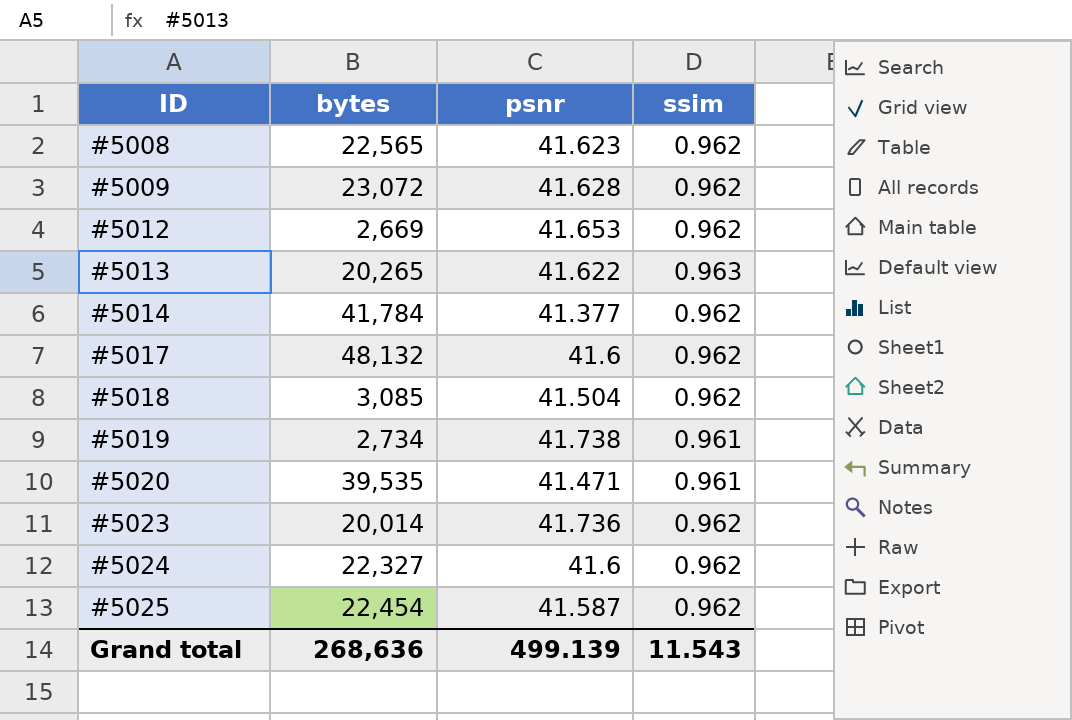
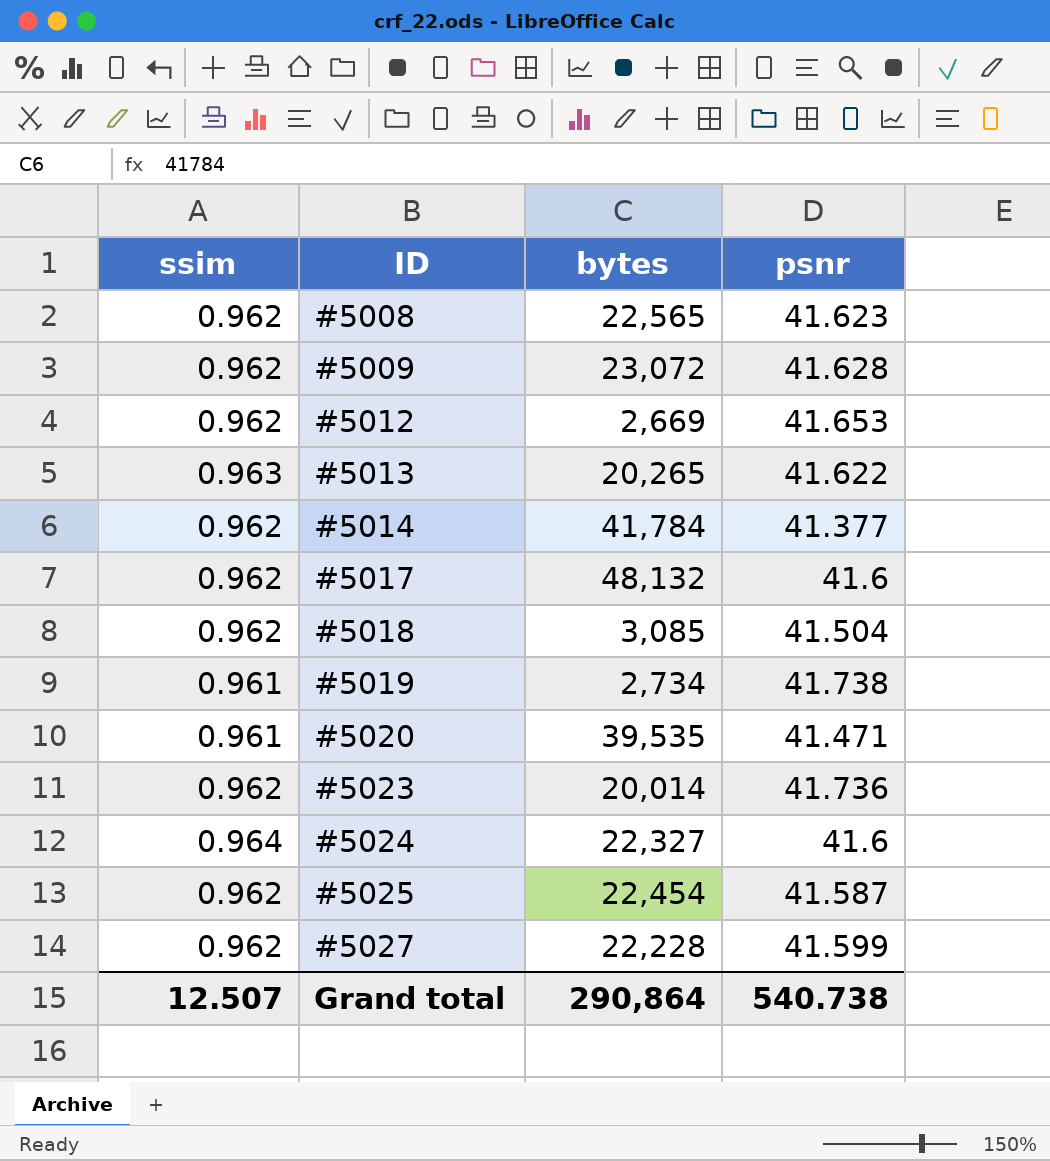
column ssim | position: 4 -> 1
#5024 | ssim: 0.962 -> 0.964
row #5027: none -> 0.962 | 22,228 | 41.599
Grand total | ssim: 11.543 -> 12.507
Grand total | bytes: 268,636 -> 290,864
Grand total | psnr: 499.139 -> 540.738

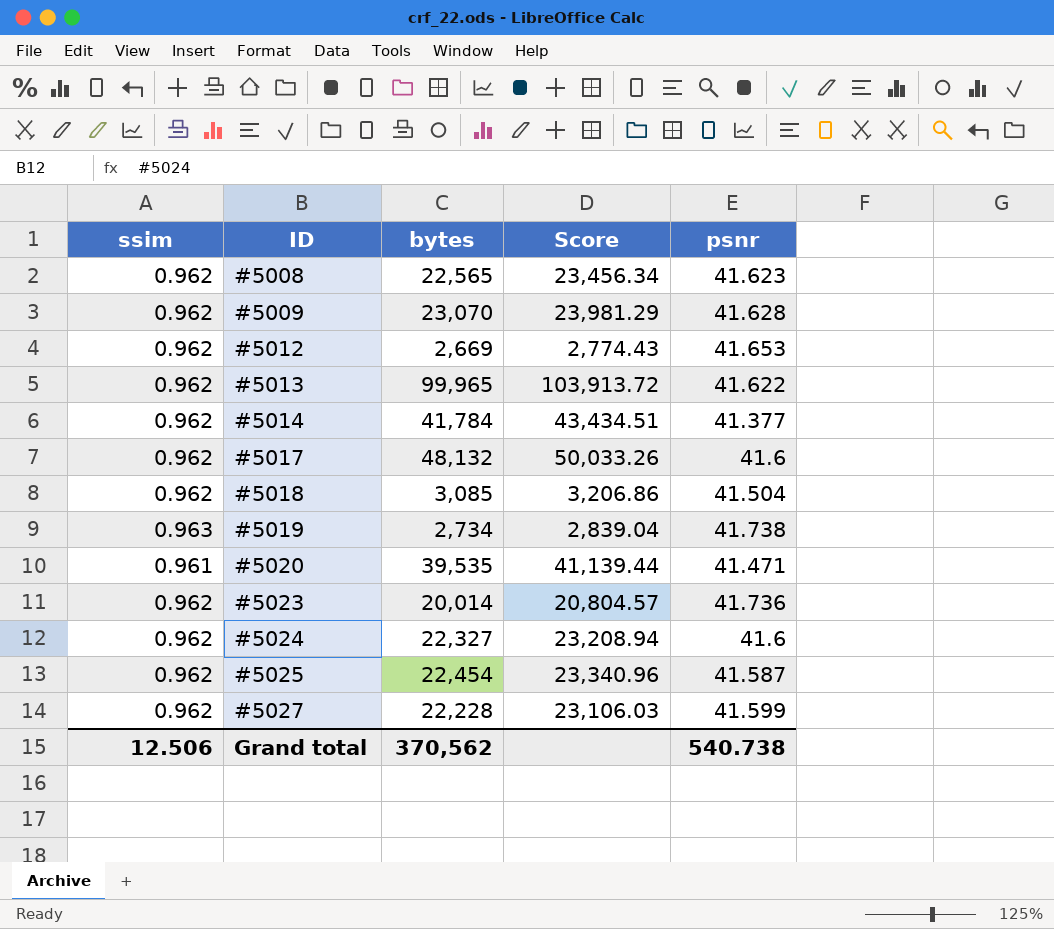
column Score | formula: none -> [bytes] / [ssim]
#5009 | bytes: 23,072 -> 23,070
#5013 | ssim: 0.963 -> 0.962
#5013 | bytes: 20,265 -> 99,965
#5019 | ssim: 0.961 -> 0.963
#5024 | ssim: 0.964 -> 0.962
Grand total | ssim: 12.507 -> 12.506
Grand total | bytes: 290,864 -> 370,562

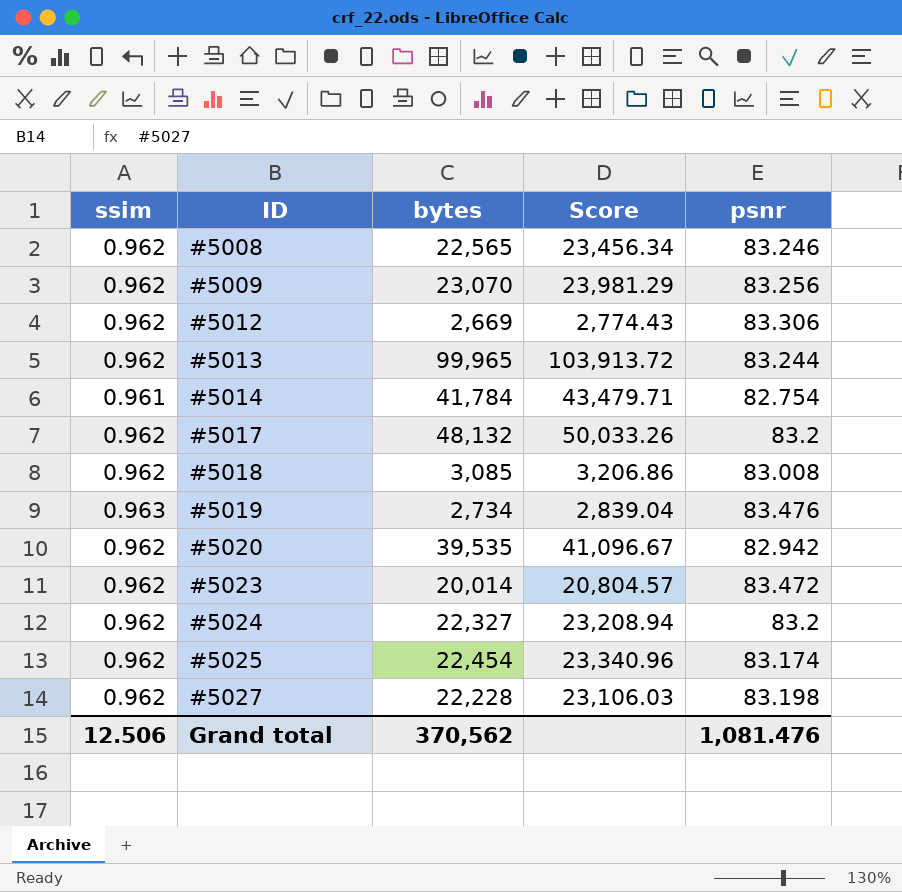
#5008 | psnr: 41.623 -> 83.246
#5009 | psnr: 41.628 -> 83.256
#5012 | psnr: 41.653 -> 83.306
#5013 | psnr: 41.622 -> 83.244
#5014 | ssim: 0.962 -> 0.961
#5014 | Score: 43,434.51 -> 43,479.71
#5014 | psnr: 41.377 -> 82.754
#5017 | psnr: 41.6 -> 83.2
#5018 | psnr: 41.504 -> 83.008
#5019 | psnr: 41.738 -> 83.476
#5020 | ssim: 0.961 -> 0.962
#5020 | Score: 41,139.44 -> 41,096.67
#5020 | psnr: 41.471 -> 82.942
#5023 | psnr: 41.736 -> 83.472
#5024 | psnr: 41.6 -> 83.2
#5025 | psnr: 41.587 -> 83.174
#5027 | psnr: 41.599 -> 83.198
Grand total | psnr: 540.738 -> 1,081.476

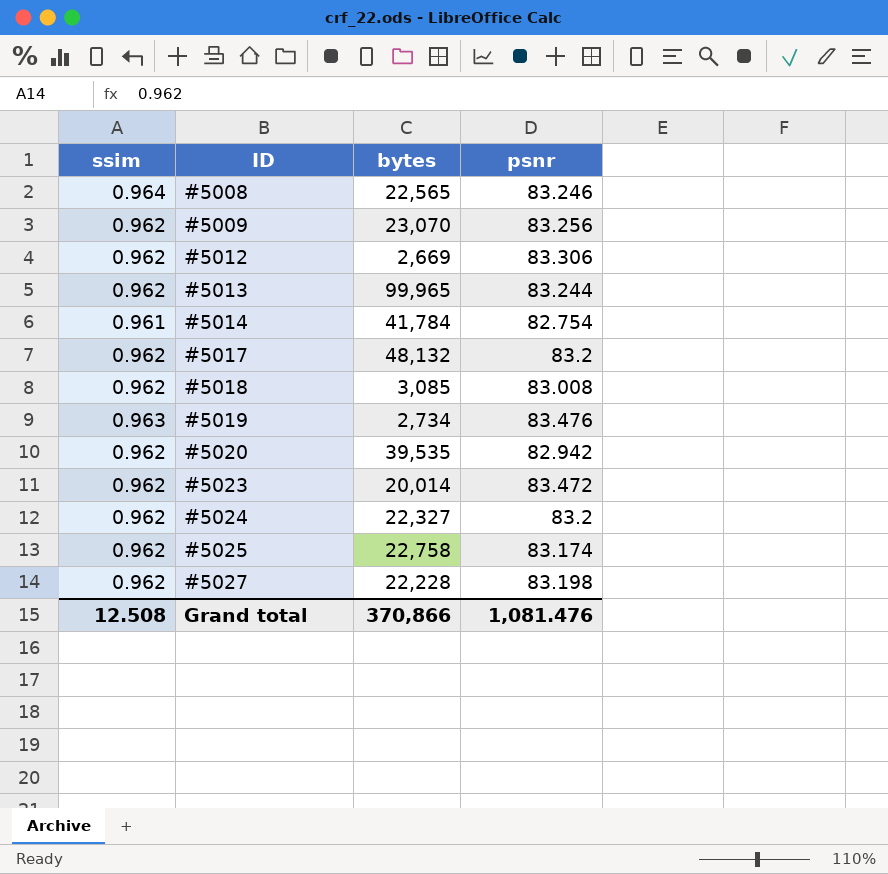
column Score | formula: [bytes] / [ssim] -> none
#5008 | ssim: 0.962 -> 0.964
#5025 | bytes: 22,454 -> 22,758
Grand total | ssim: 12.506 -> 12.508
Grand total | bytes: 370,562 -> 370,866

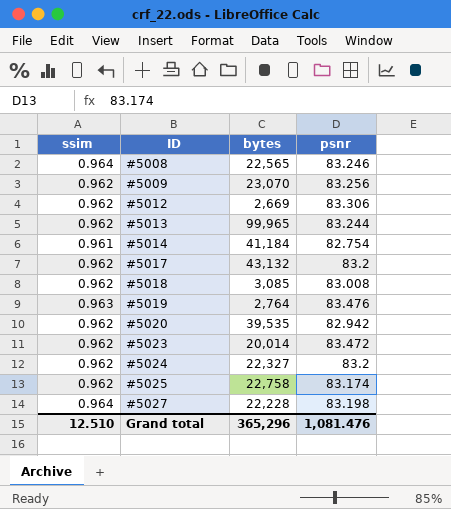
#5014 | bytes: 41,784 -> 41,184
#5017 | bytes: 48,132 -> 43,132
#5019 | bytes: 2,734 -> 2,764
#5027 | ssim: 0.962 -> 0.964
Grand total | ssim: 12.508 -> 12.510
Grand total | bytes: 370,866 -> 365,296

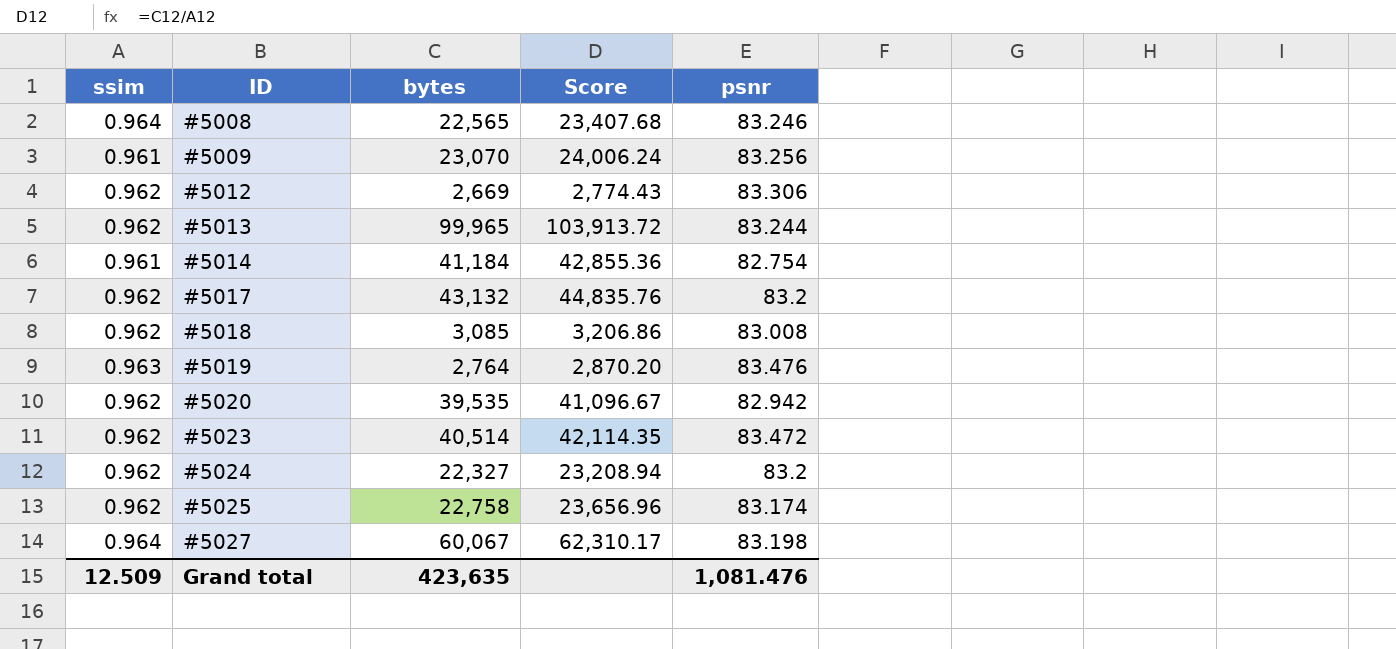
column Score | formula: none -> [bytes] / [ssim]
#5009 | ssim: 0.962 -> 0.961
#5023 | bytes: 20,014 -> 40,514
#5027 | bytes: 22,228 -> 60,067
Grand total | ssim: 12.510 -> 12.509
Grand total | bytes: 365,296 -> 423,635

